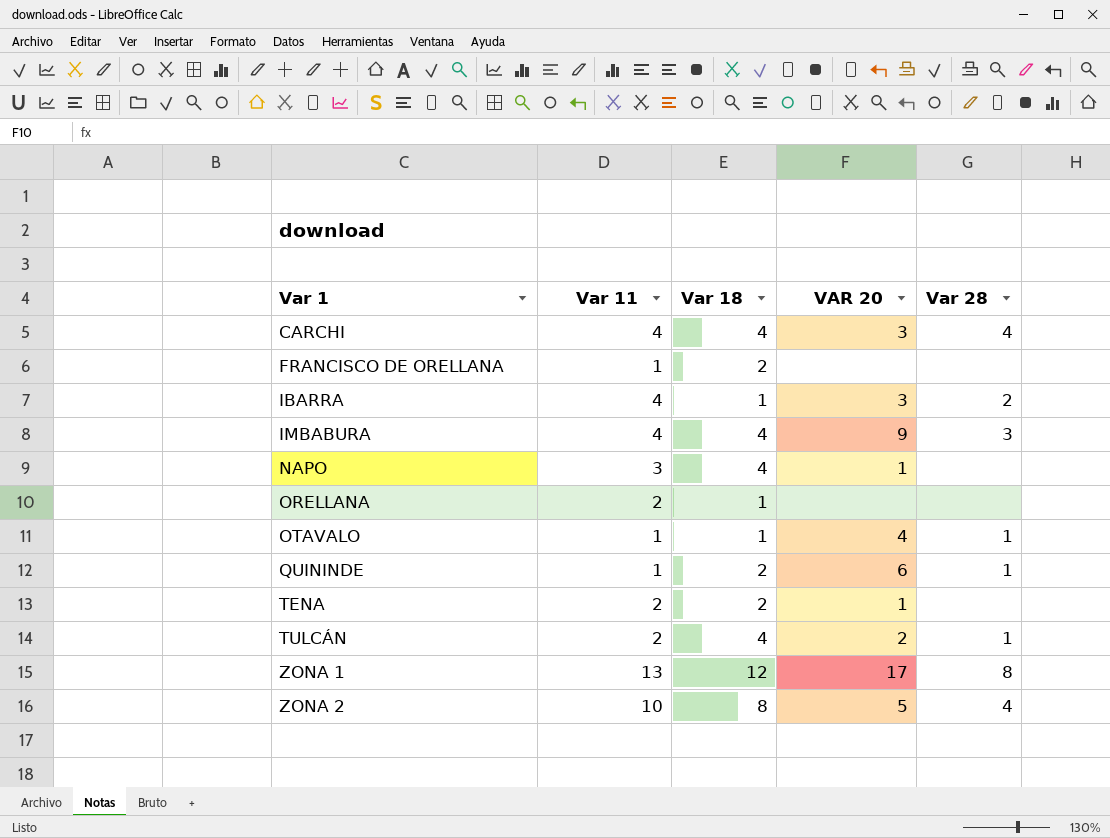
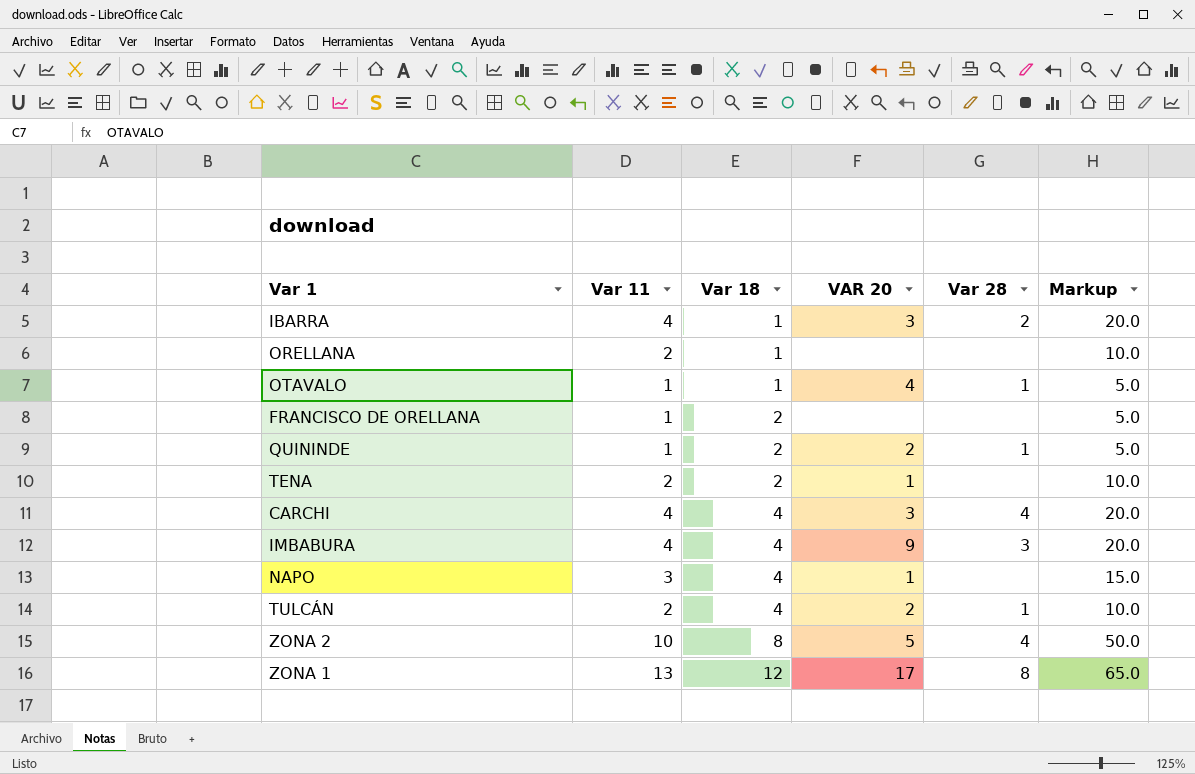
row order: Var 1 ascending -> Var 18 ascending
column Markup | formula: none -> [Var 11] * 5
QUININDE | VAR 20: 6 -> 2

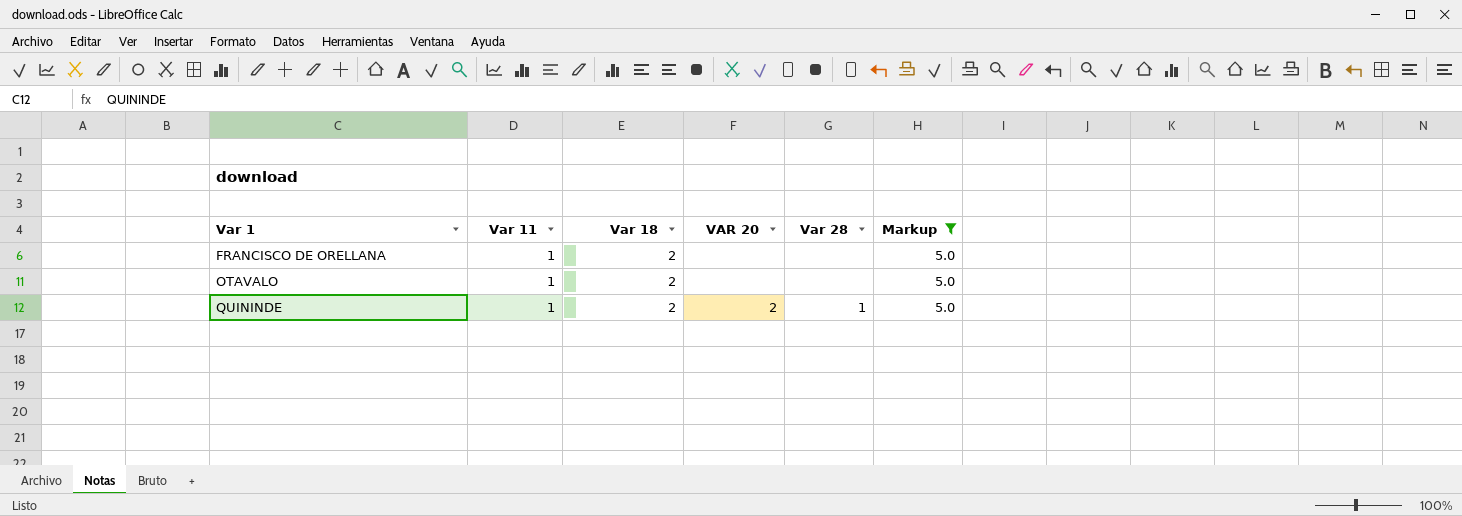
filter: none -> Markup = 5.0
row order: Var 18 ascending -> Var 1 ascending
OTAVALO | Var 18: 1 -> 2
OTAVALO | VAR 20: 4 -> none
OTAVALO | Var 28: 1 -> none

